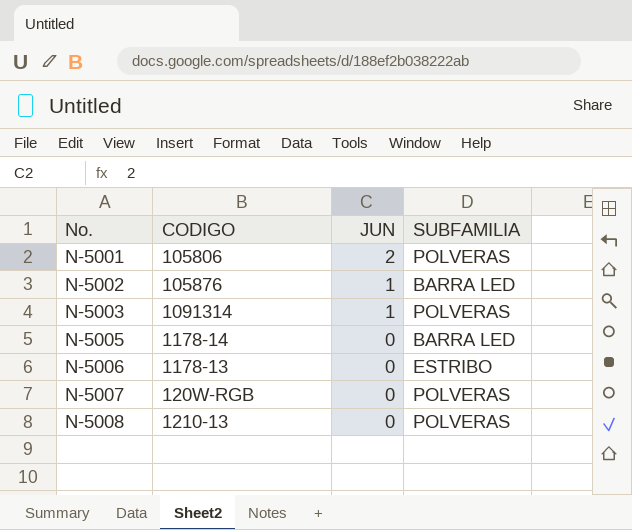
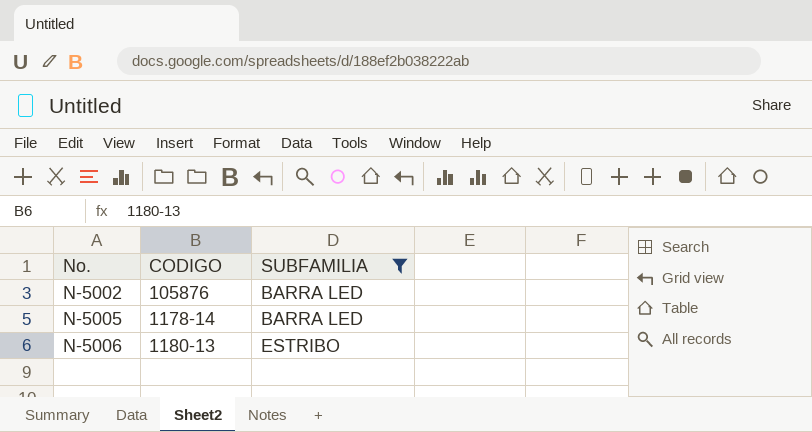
filter: none -> SUBFAMILIA != POLVERAS
column JUN | position: 3 -> none
N-5006 | CODIGO: 1178-13 -> 1180-13

